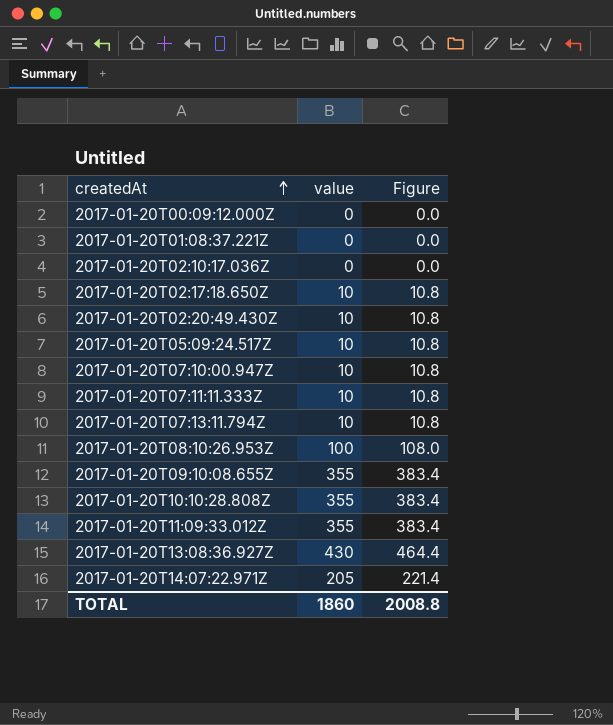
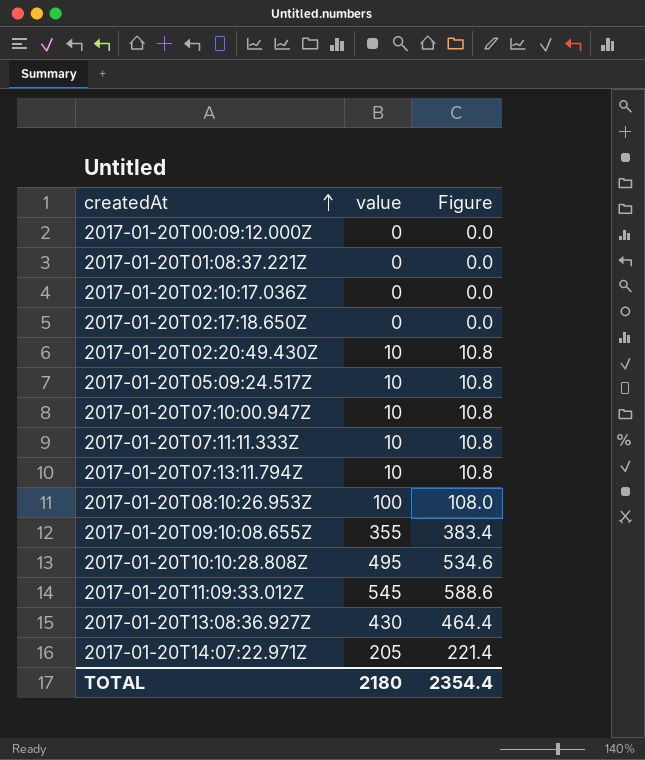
2017-01-20T02:17:18.650Z | value: 10 -> 0
2017-01-20T02:17:18.650Z | Figure: 10.8 -> 0.0
2017-01-20T10:10:28.808Z | value: 355 -> 495
2017-01-20T10:10:28.808Z | Figure: 383.4 -> 534.6
2017-01-20T11:09:33.012Z | value: 355 -> 545
2017-01-20T11:09:33.012Z | Figure: 383.4 -> 588.6
TOTAL | value: 1860 -> 2180
TOTAL | Figure: 2008.8 -> 2354.4

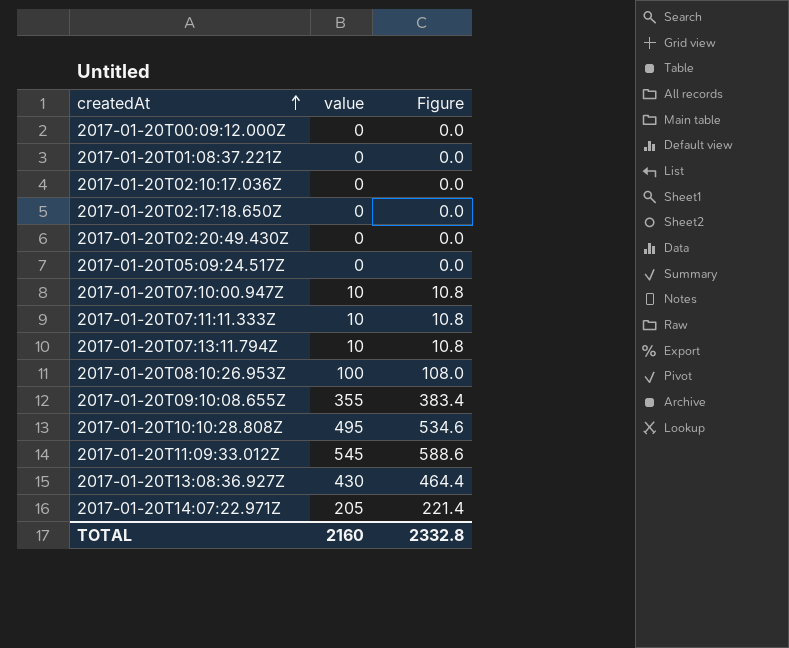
2017-01-20T02:20:49.430Z | value: 10 -> 0
2017-01-20T02:20:49.430Z | Figure: 10.8 -> 0.0
2017-01-20T05:09:24.517Z | value: 10 -> 0
2017-01-20T05:09:24.517Z | Figure: 10.8 -> 0.0
TOTAL | value: 2180 -> 2160
TOTAL | Figure: 2354.4 -> 2332.8

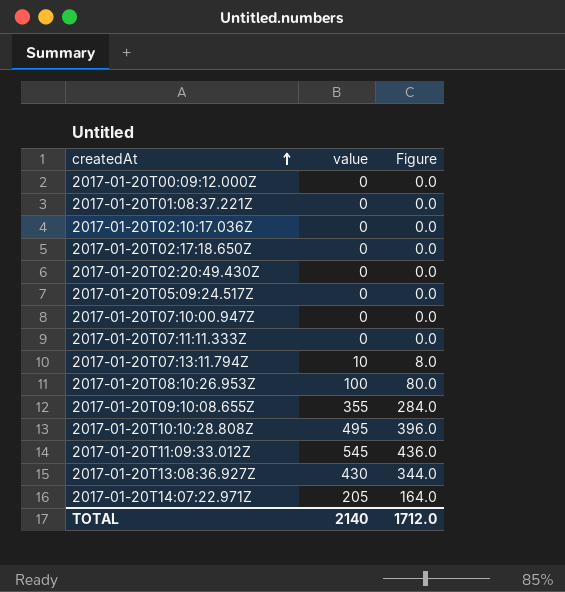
column Figure | formula: [value] * 1.08 -> [value] * 0.8
2017-01-20T07:10:00.947Z | value: 10 -> 0
2017-01-20T07:11:11.333Z | value: 10 -> 0
TOTAL | value: 2160 -> 2140
TOTAL | Figure: 2332.8 -> 1712.0

